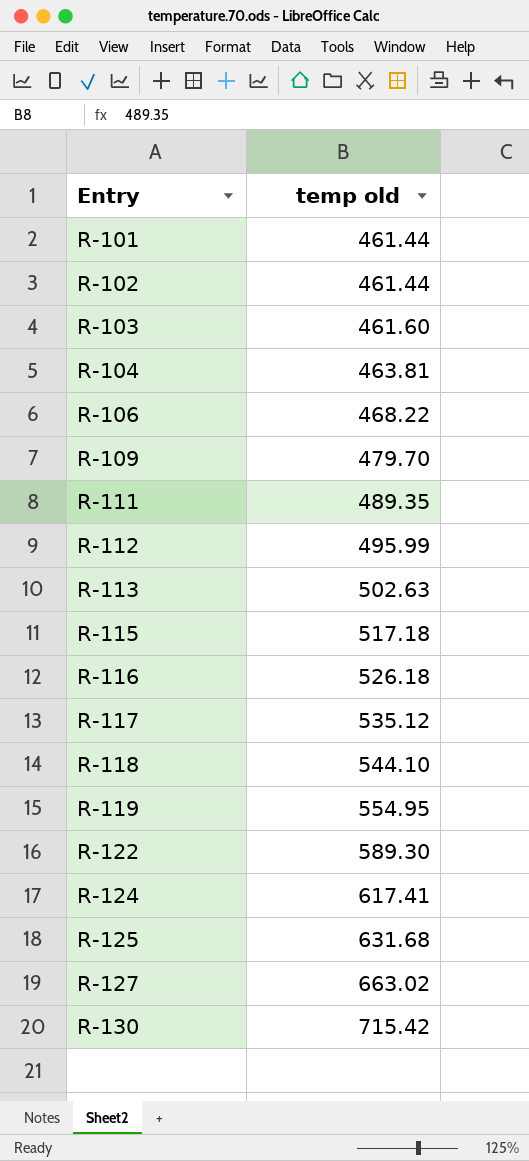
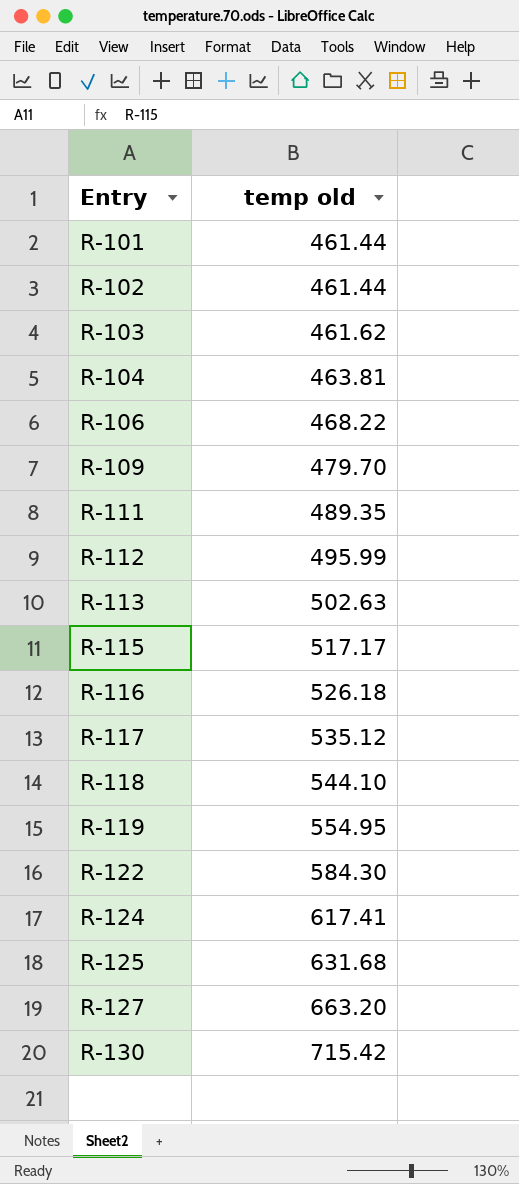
R-103 | temp old: 461.60 -> 461.62
R-115 | temp old: 517.18 -> 517.17
R-122 | temp old: 589.30 -> 584.30
R-127 | temp old: 663.02 -> 663.20

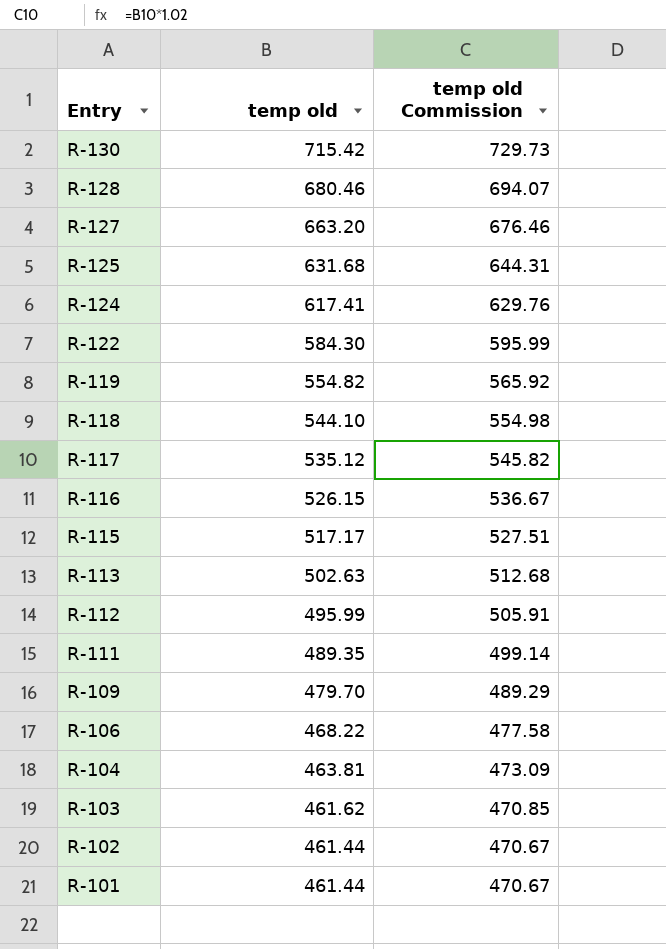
row order: Entry ascending -> Entry descending
column temp old Commission | formula: none -> [temp old] * 1.02
row R-128: none -> 680.46 | 694.07
R-119 | temp old: 554.95 -> 554.82
R-116 | temp old: 526.18 -> 526.15

